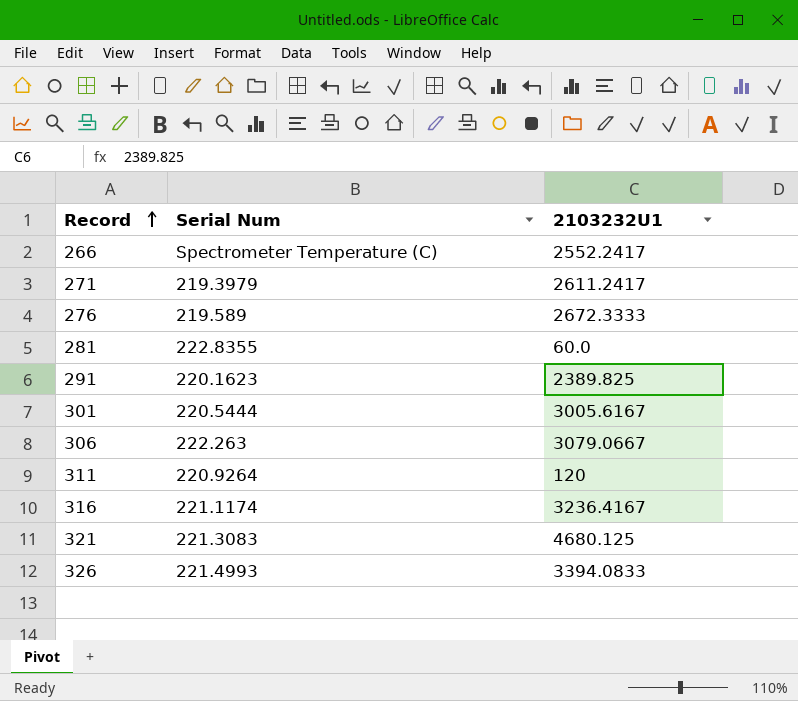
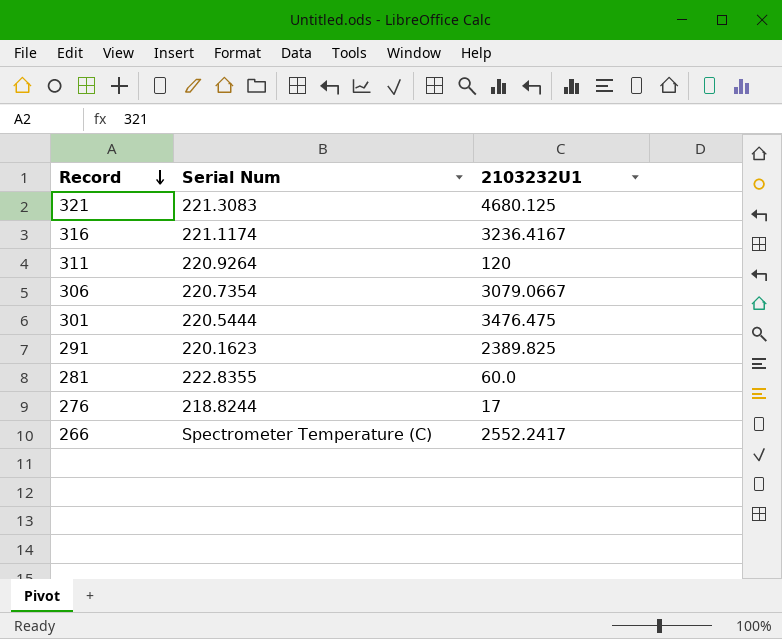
row order: Record ascending -> Record descending
row 271: 219.3979 | 2611.2417 -> none
row 326: 221.4993 | 3394.0833 -> none
306 | Serial Num: 222.263 -> 220.7354
301 | 2103232U1: 3005.6167 -> 3476.475
276 | Serial Num: 219.589 -> 218.8244
276 | 2103232U1: 2672.3333 -> 17

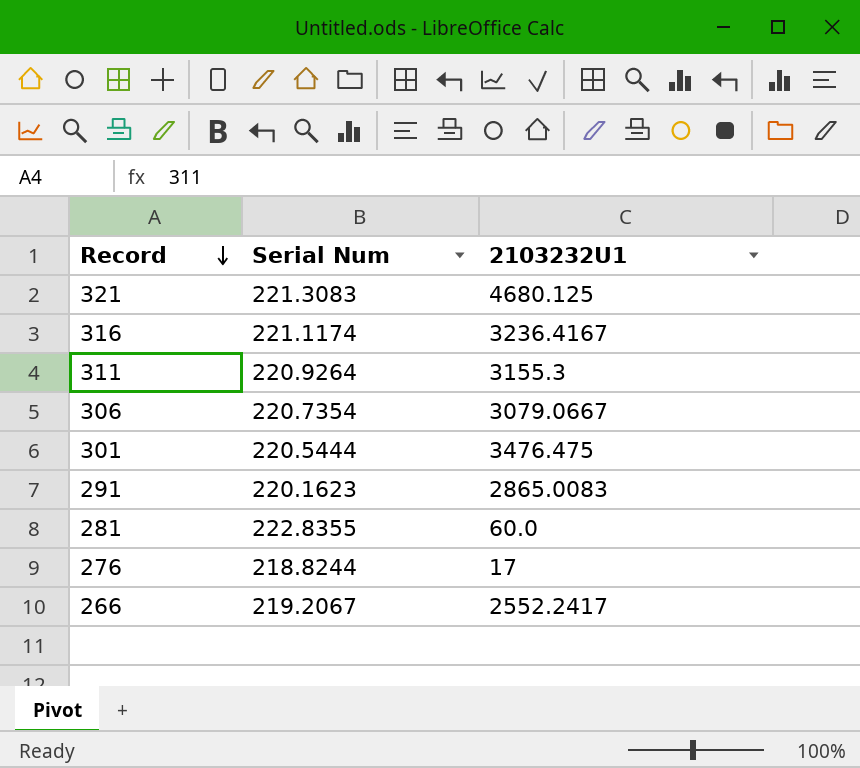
311 | 2103232U1: 120 -> 3155.3
291 | 2103232U1: 2389.825 -> 2865.0083
266 | Serial Num: Spectrometer Temperature (C) -> 219.2067

